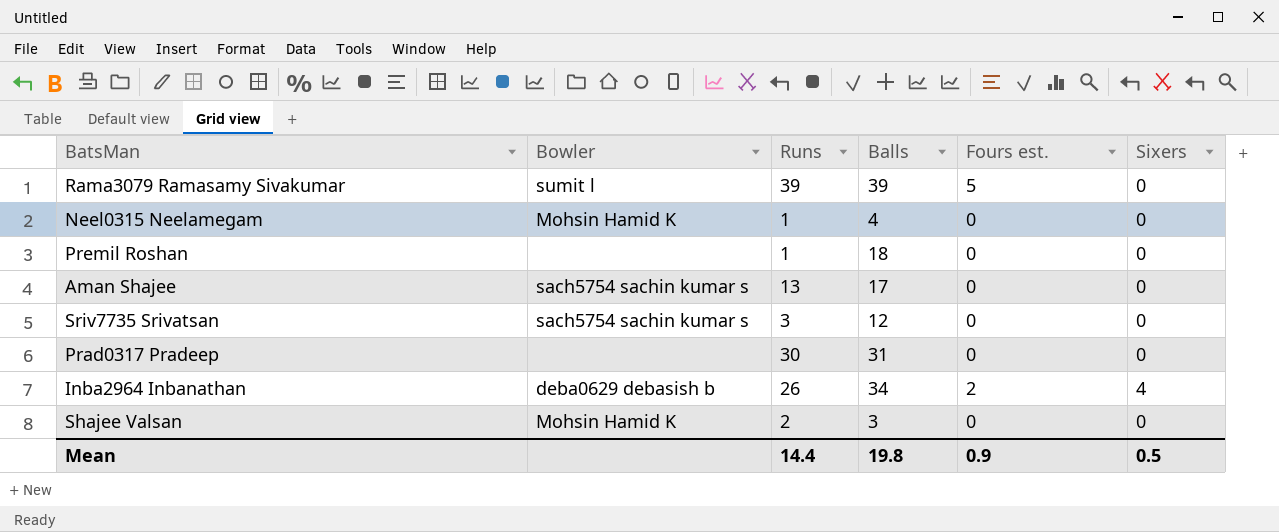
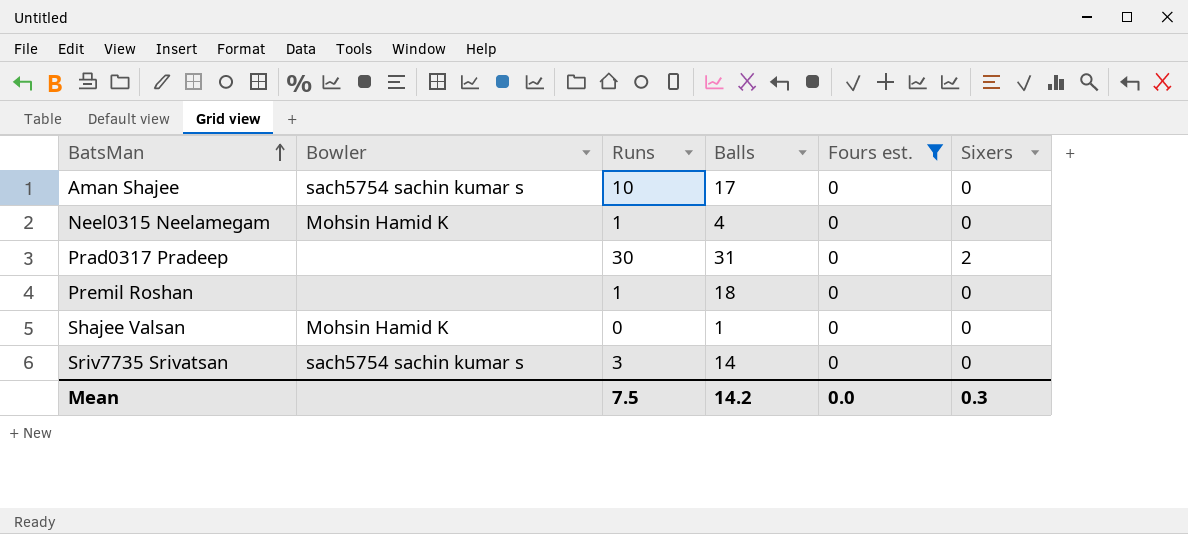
filter: none -> Fours est. = 0
row order: none -> BatsMan ascending
Aman Shajee | Runs: 13 -> 10
Prad0317 Pradeep | Sixers: 0 -> 2
Shajee Valsan | Runs: 2 -> 0
Shajee Valsan | Balls: 3 -> 1
Sriv7735 Srivatsan | Balls: 12 -> 14
Mean | Runs: 14.4 -> 7.5
Mean | Balls: 19.8 -> 14.2
Mean | Fours est.: 0.9 -> 0.0
Mean | Sixers: 0.5 -> 0.3

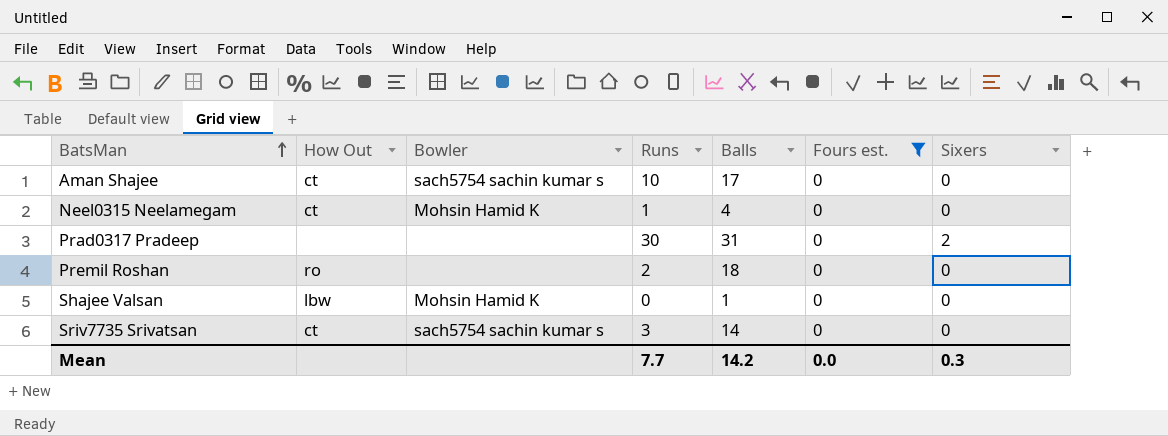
column How Out | position: none -> 2
Premil Roshan | Runs: 1 -> 2
Mean | Runs: 7.5 -> 7.7

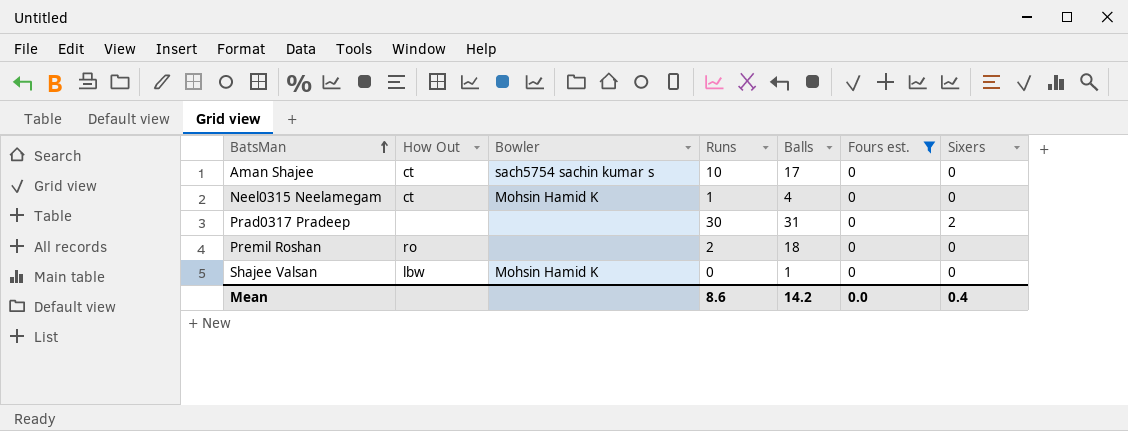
row Sriv7735 Srivatsan: ct | sach5754 sachin kumar s | 3 | 14 | 0 | 0 -> none
Mean | Runs: 7.7 -> 8.6
Mean | Sixers: 0.3 -> 0.4

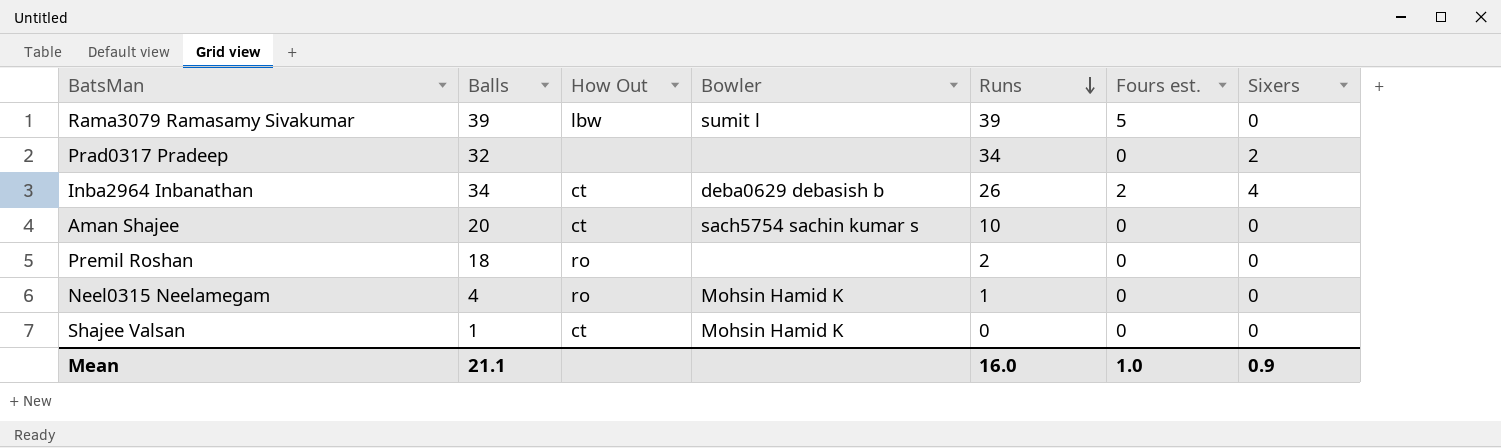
filter: Fours est. = 0 -> none
row order: BatsMan ascending -> Runs descending
column Balls | position: 5 -> 2
Prad0317 Pradeep | Balls: 31 -> 32
Prad0317 Pradeep | Runs: 30 -> 34
Aman Shajee | Balls: 17 -> 20
Neel0315 Neelamegam | How Out: ct -> ro
Shajee Valsan | How Out: lbw -> ct
Mean | Balls: 14.2 -> 21.1
Mean | Runs: 8.6 -> 16.0
Mean | Fours est.: 0.0 -> 1.0
Mean | Sixers: 0.4 -> 0.9

